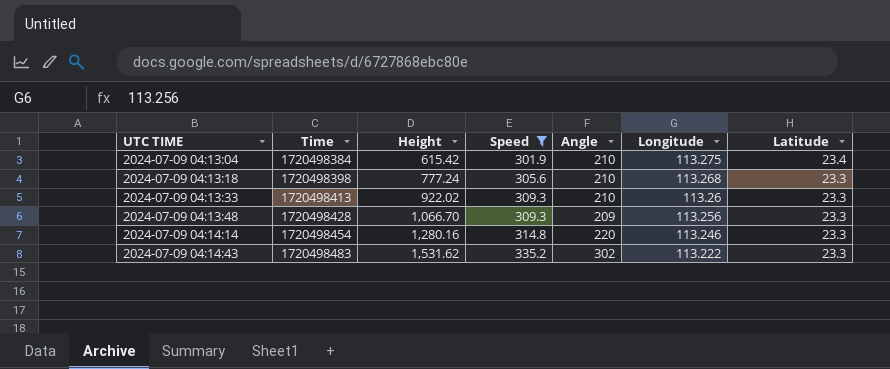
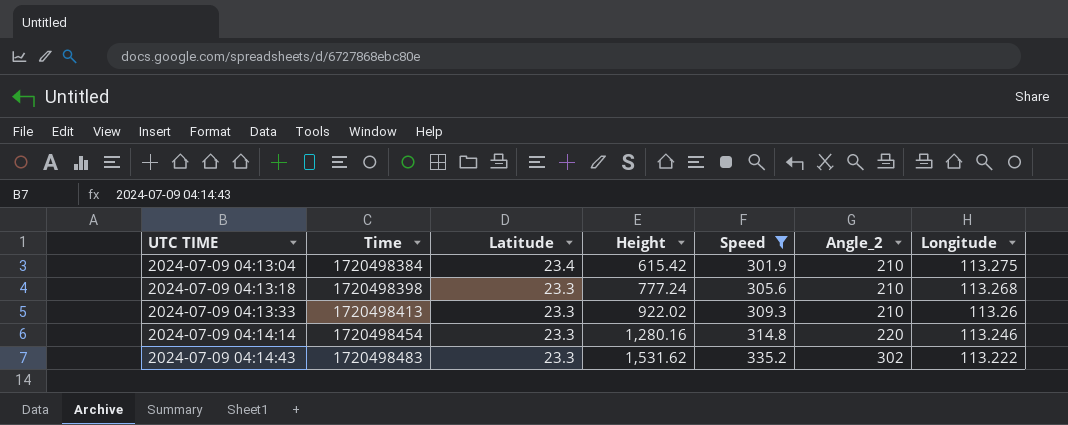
column Latitude | position: 7 -> 3
column name: Angle -> Angle_2
row 2024-07-09 04:13:48: 1720498428 | 1,066.70 | 309.3 | 209 | 113.256 | 23.3 -> none

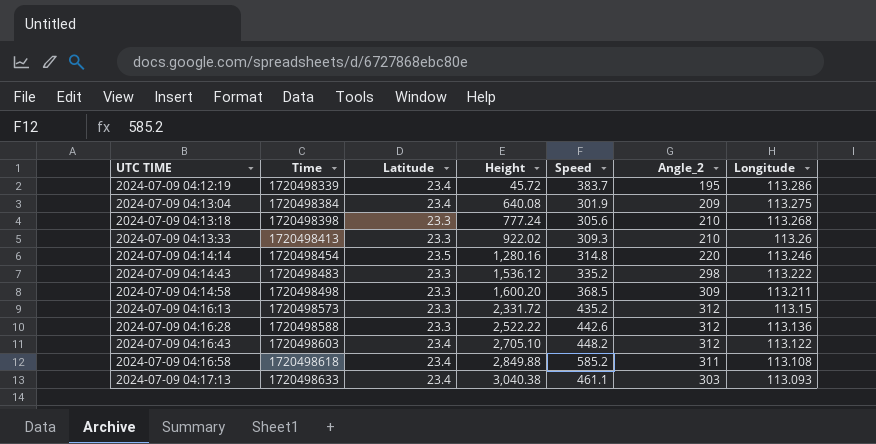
filter: Speed <= 335.2 -> none
2024-07-09 04:13:04 | Height: 615.42 -> 640.08
2024-07-09 04:13:04 | Angle_2: 210 -> 209
2024-07-09 04:14:14 | Latitude: 23.3 -> 23.5
2024-07-09 04:14:43 | Height: 1,531.62 -> 1,536.12
2024-07-09 04:14:43 | Angle_2: 302 -> 298

